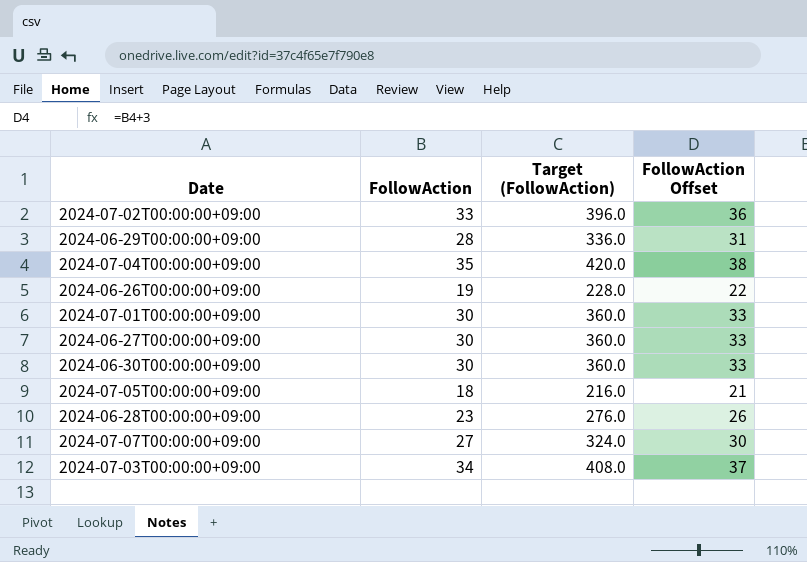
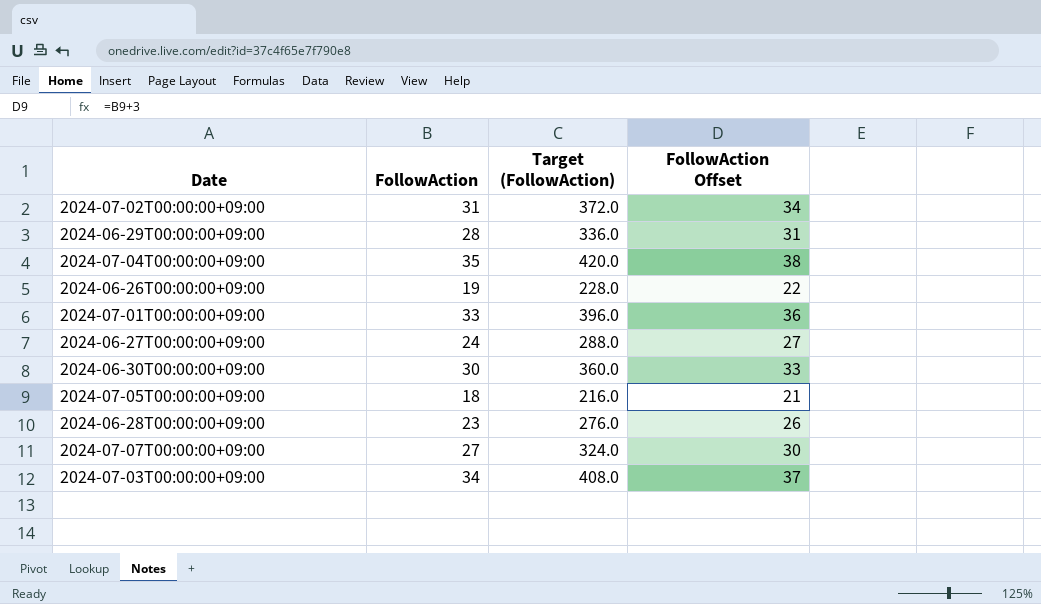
2024-07-02T00:00:00+09:00 | FollowAction: 33 -> 31
2024-07-02T00:00:00+09:00 | Target (FollowAction): 396.0 -> 372.0
2024-07-02T00:00:00+09:00 | FollowAction Offset: 36 -> 34
2024-07-01T00:00:00+09:00 | FollowAction: 30 -> 33
2024-07-01T00:00:00+09:00 | Target (FollowAction): 360.0 -> 396.0
2024-07-01T00:00:00+09:00 | FollowAction Offset: 33 -> 36
2024-06-27T00:00:00+09:00 | FollowAction: 30 -> 24
2024-06-27T00:00:00+09:00 | Target (FollowAction): 360.0 -> 288.0
2024-06-27T00:00:00+09:00 | FollowAction Offset: 33 -> 27

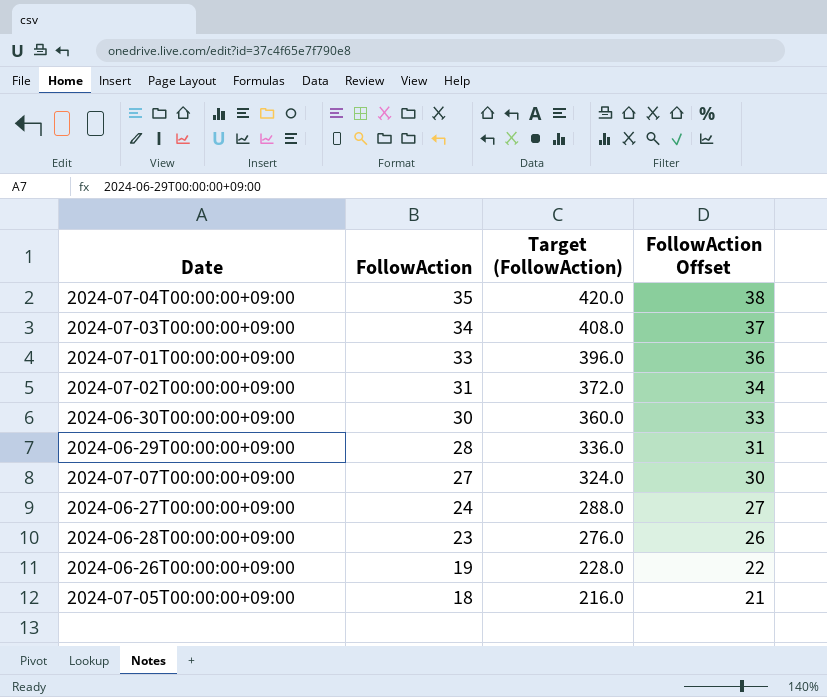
row order: none -> FollowAction descending

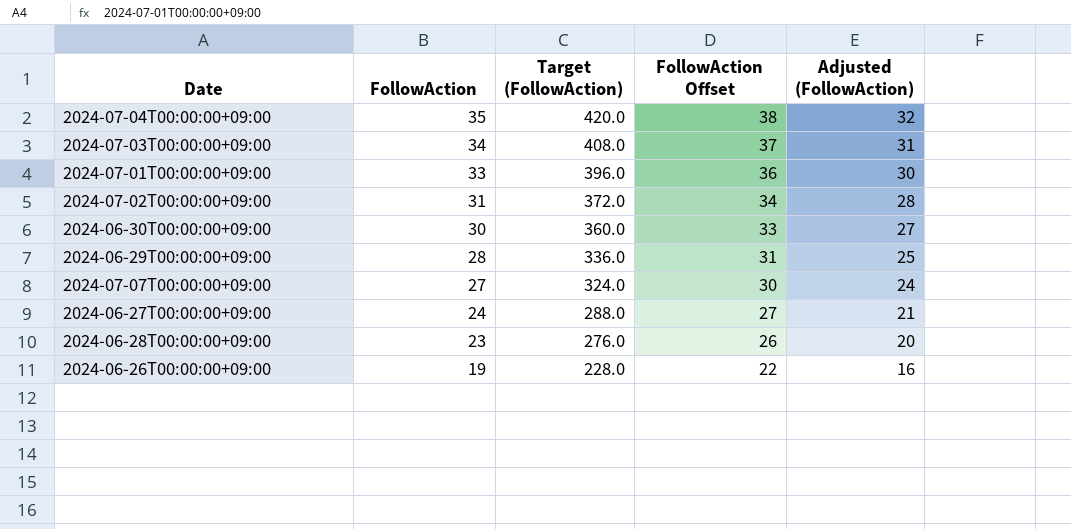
column Adjusted (FollowAction) | formula: none -> [FollowAction] - 3
row 2024-07-05T00:00:00+09:00: 18 | 216.0 | 21 -> none

